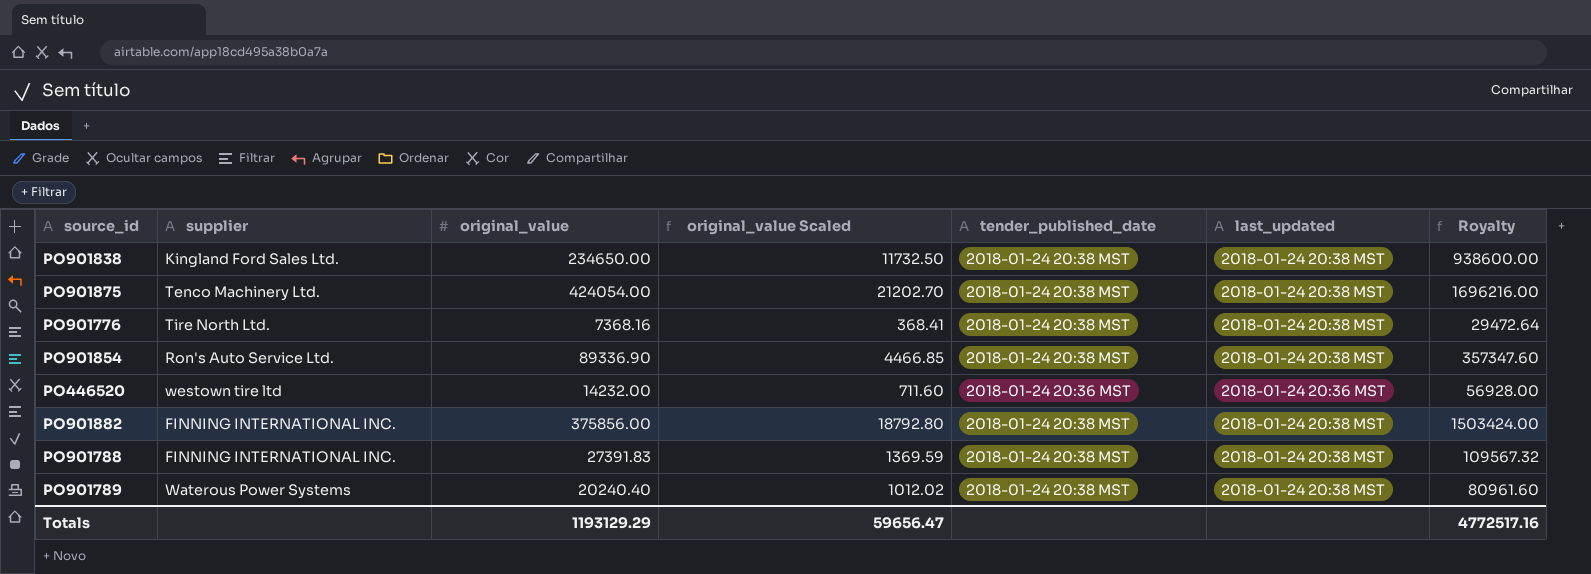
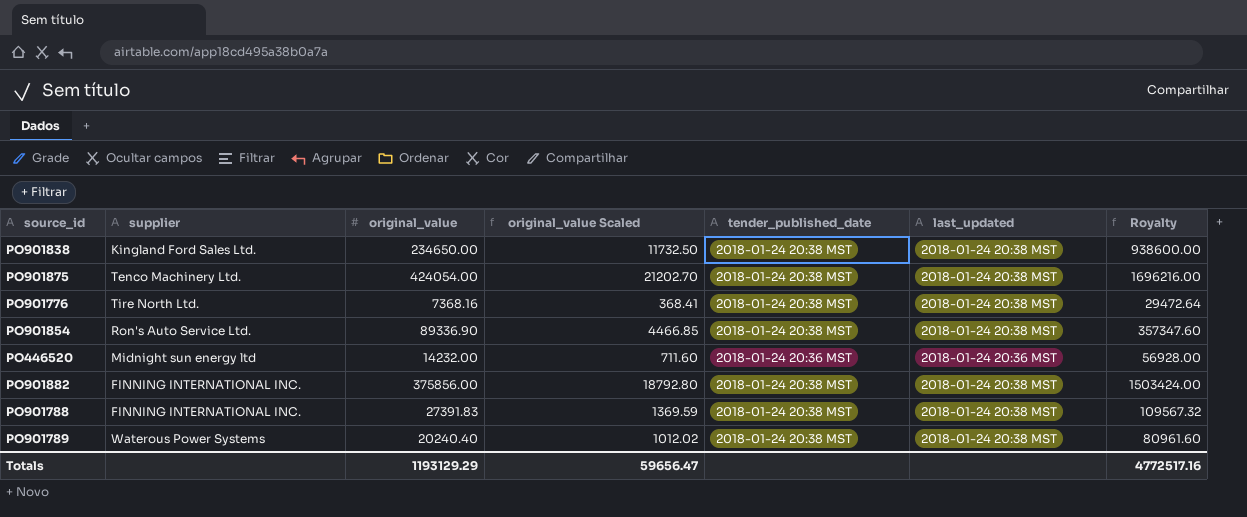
PO446520 | supplier: westown tire ltd -> Midnight sun energy ltd

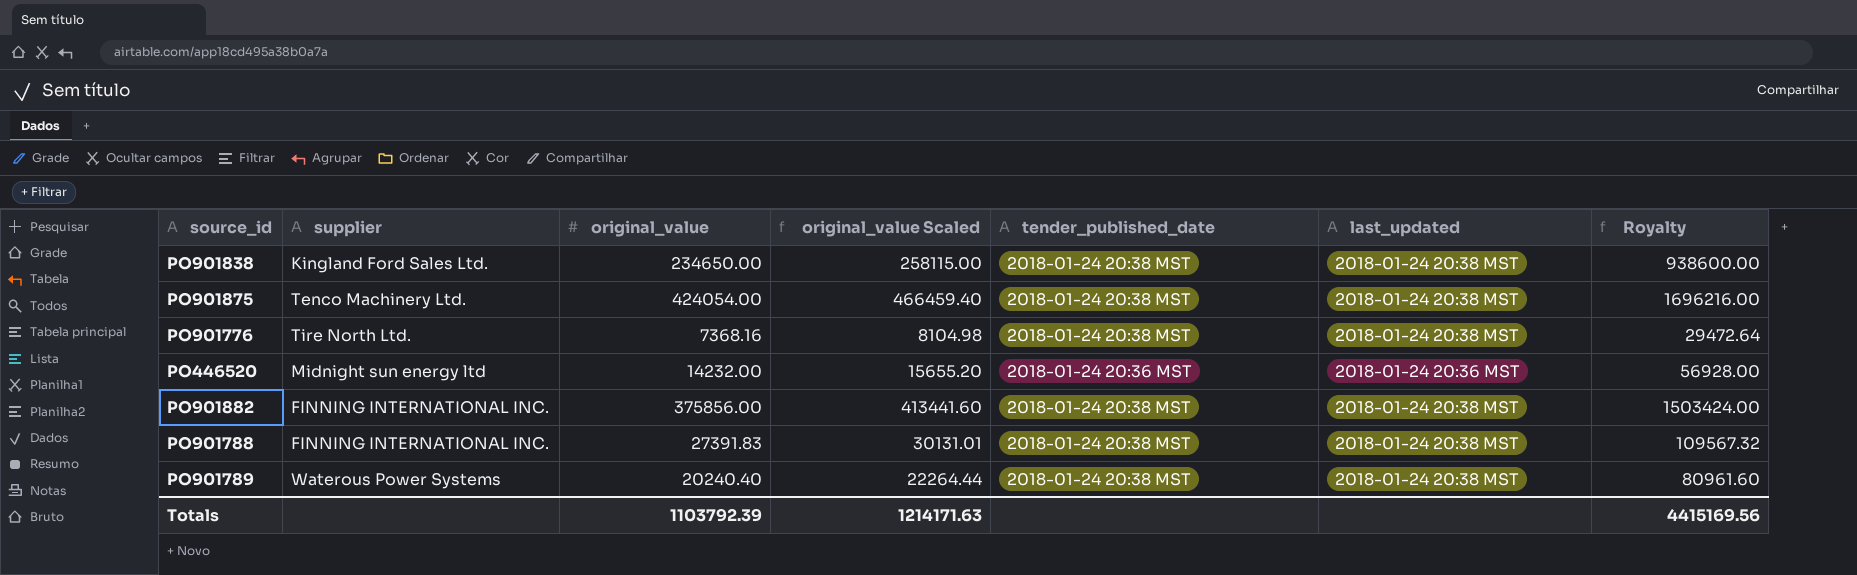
column original_value Scaled | formula: [original_value] * 0.05 -> [original_value] * 1.1
row PO901854: Ron's Auto Service Ltd. | 89336.90 | 4466.85 | 2018-01-24 20:38 MST | 2018-01-24 20:38 MST | 357347.60 -> none
Totals | original_value: 1193129.29 -> 1103792.39
Totals | original_value Scaled: 59656.47 -> 1214171.63
Totals | Royalty: 4772517.16 -> 4415169.56

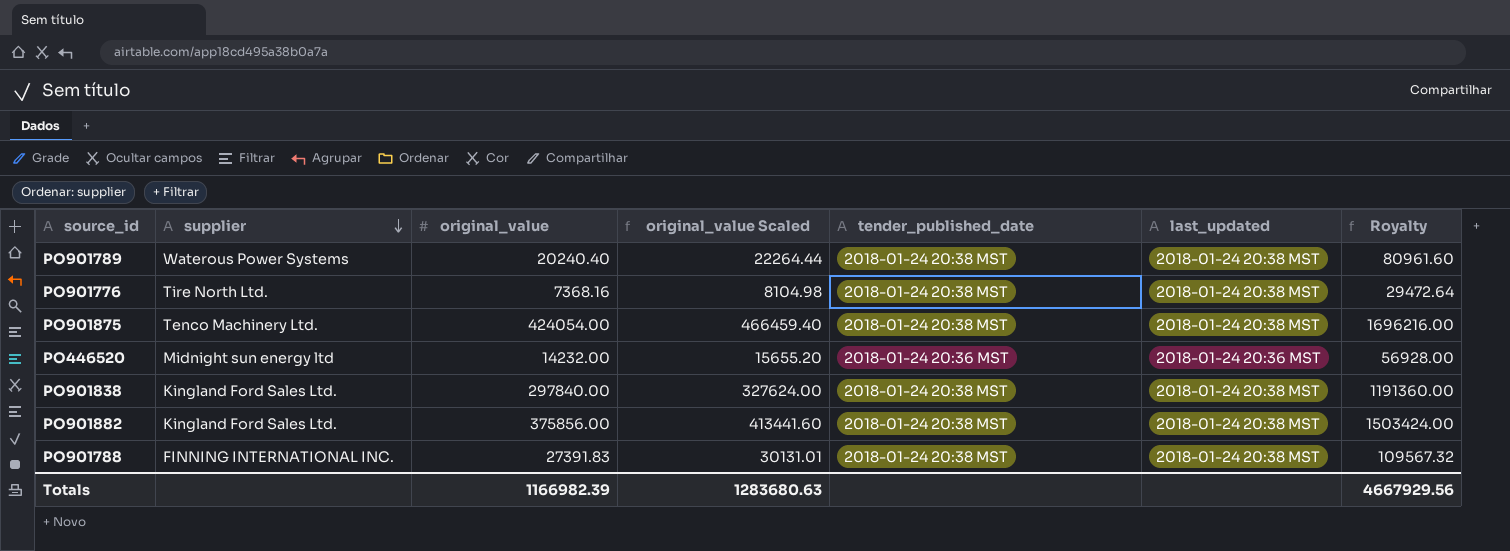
row order: none -> supplier descending
PO901838 | original_value: 234650.00 -> 297840.00
PO901838 | original_value Scaled: 258115.00 -> 327624.00
PO901838 | Royalty: 938600.00 -> 1191360.00
PO901882 | supplier: FINNING INTERNATIONAL INC. -> Kingland Ford Sales Ltd.
Totals | original_value: 1103792.39 -> 1166982.39
Totals | original_value Scaled: 1214171.63 -> 1283680.63
Totals | Royalty: 4415169.56 -> 4667929.56

